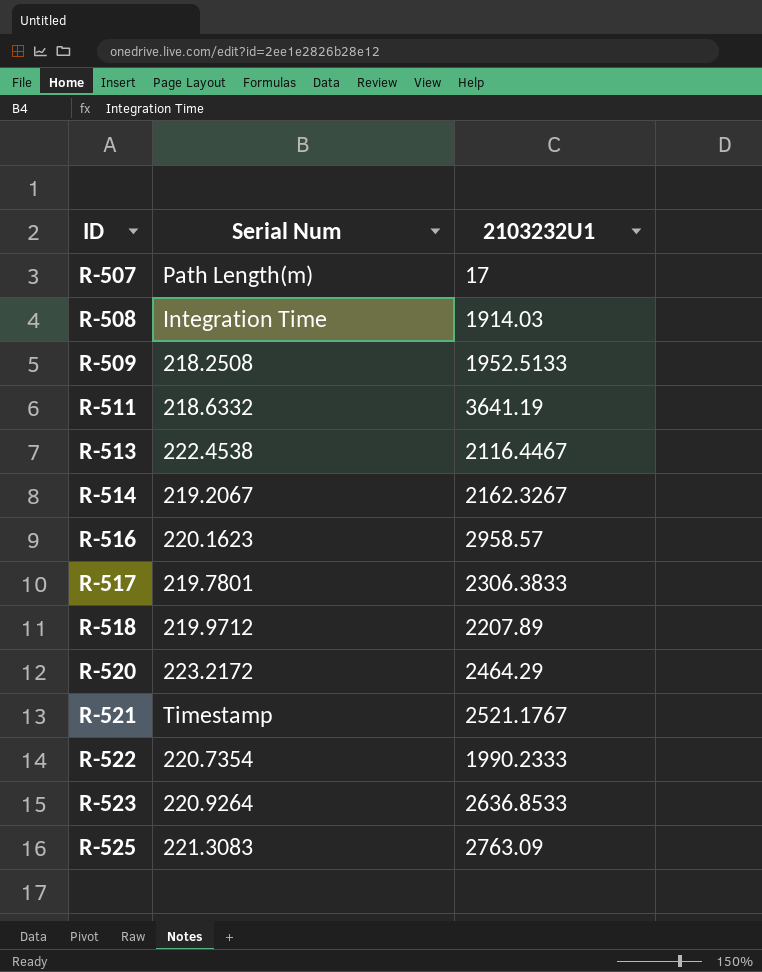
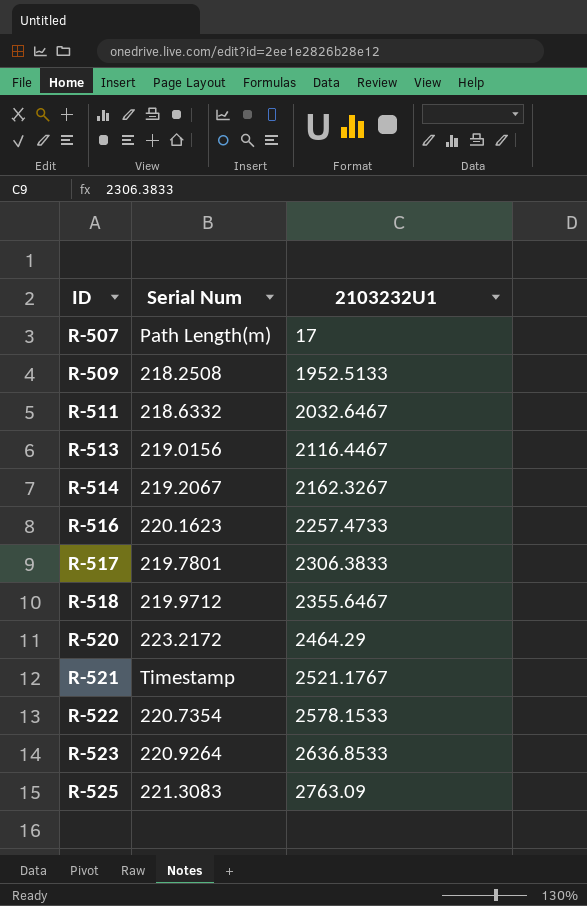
row R-508: Integration Time | 1914.03 -> none
R-511 | 2103232U1: 3641.19 -> 2032.6467
R-513 | Serial Num: 222.4538 -> 219.0156
R-516 | 2103232U1: 2958.57 -> 2257.4733
R-518 | 2103232U1: 2207.89 -> 2355.6467
R-522 | 2103232U1: 1990.2333 -> 2578.1533

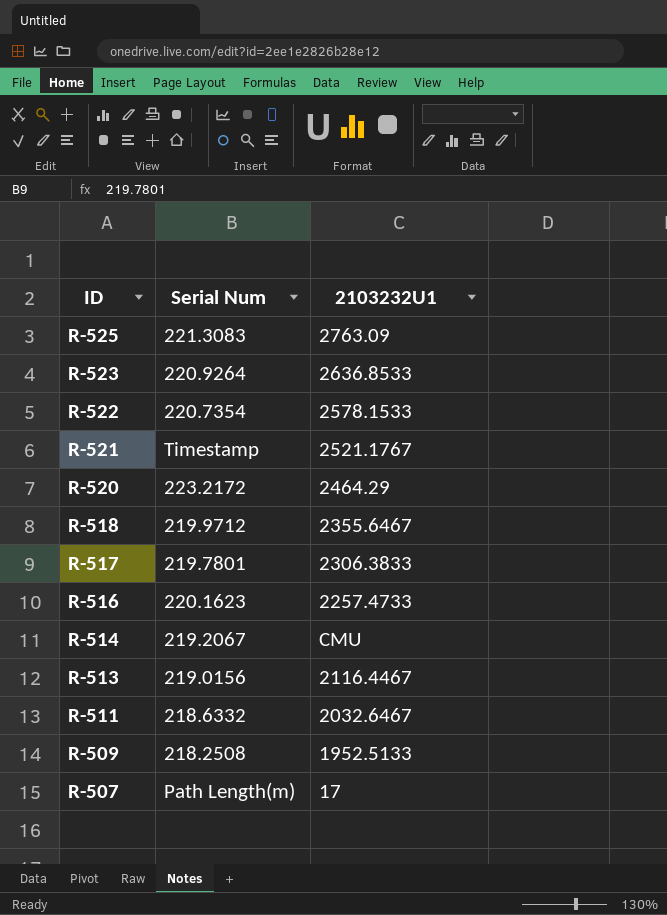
row order: ID ascending -> ID descending
R-514 | 2103232U1: 2162.3267 -> CMU

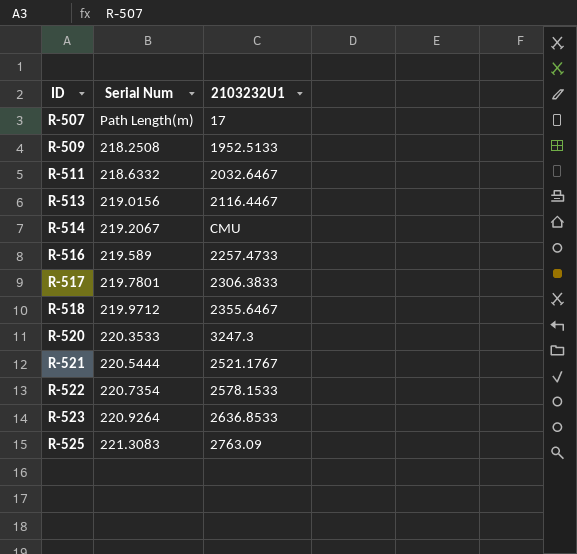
row order: ID descending -> ID ascending
R-516 | Serial Num: 220.1623 -> 219.589
R-520 | Serial Num: 223.2172 -> 220.3533
R-520 | 2103232U1: 2464.29 -> 3247.3
R-521 | Serial Num: Timestamp -> 220.5444

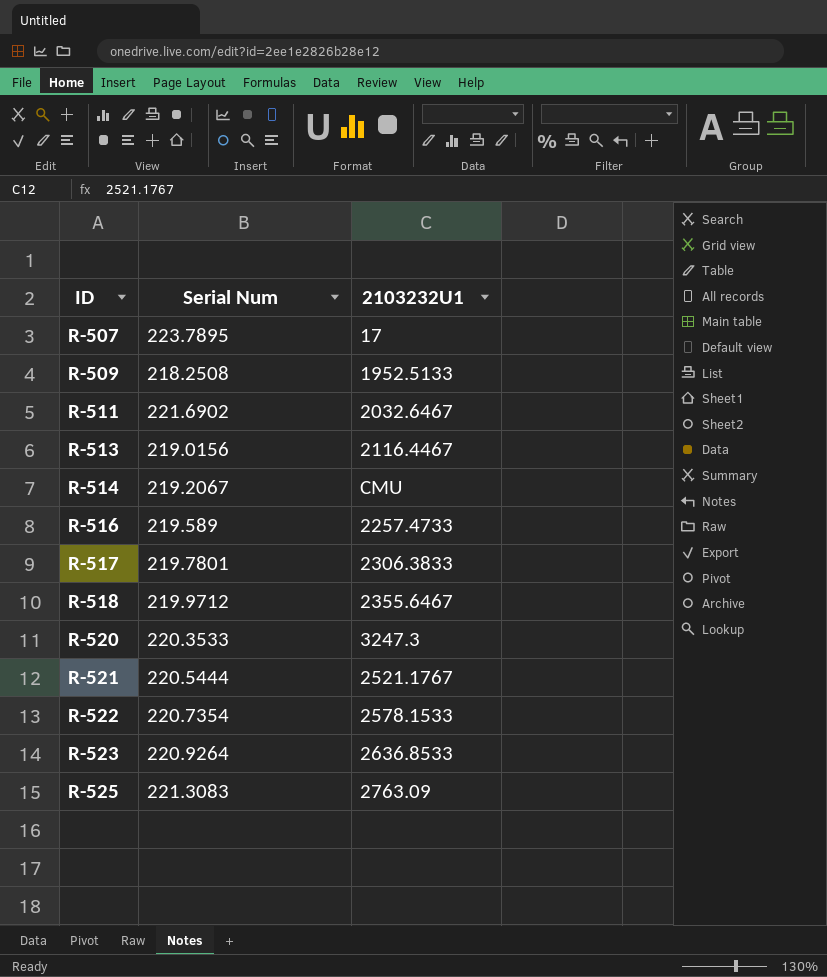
R-507 | Serial Num: Path Length(m) -> 223.7895
R-511 | Serial Num: 218.6332 -> 221.6902

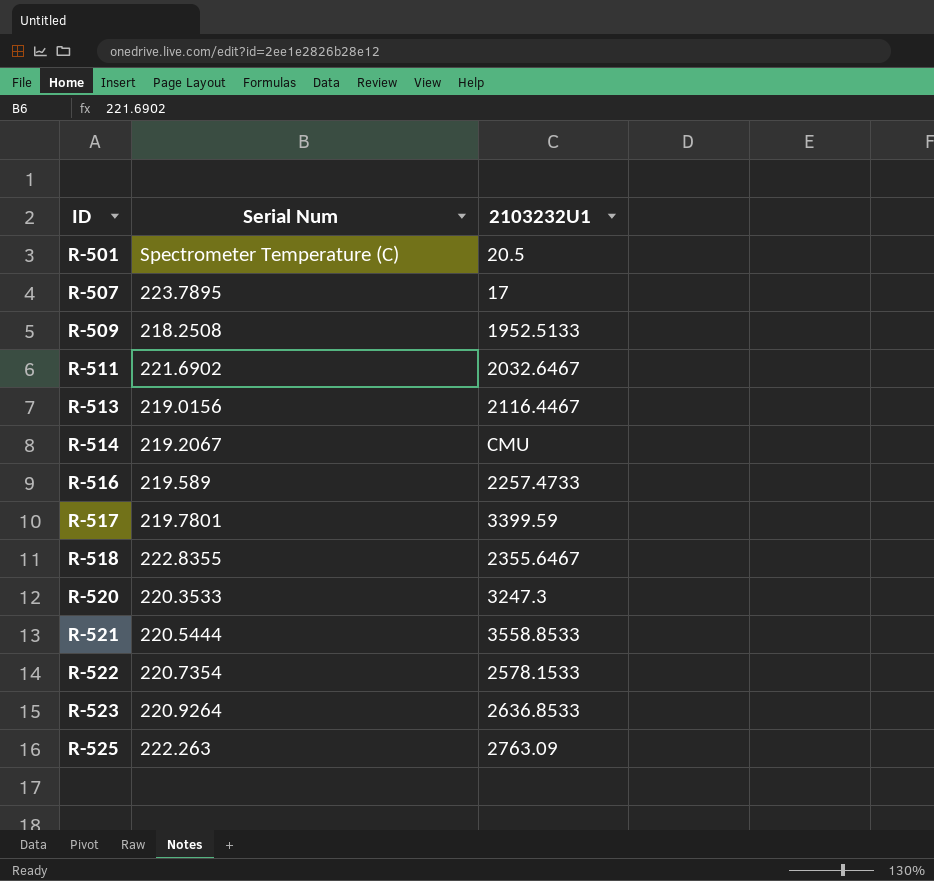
row R-501: none -> Spectrometer Temperature (C) | 20.5
R-517 | 2103232U1: 2306.3833 -> 3399.59
R-518 | Serial Num: 219.9712 -> 222.8355
R-521 | 2103232U1: 2521.1767 -> 3558.8533
R-525 | Serial Num: 221.3083 -> 222.263

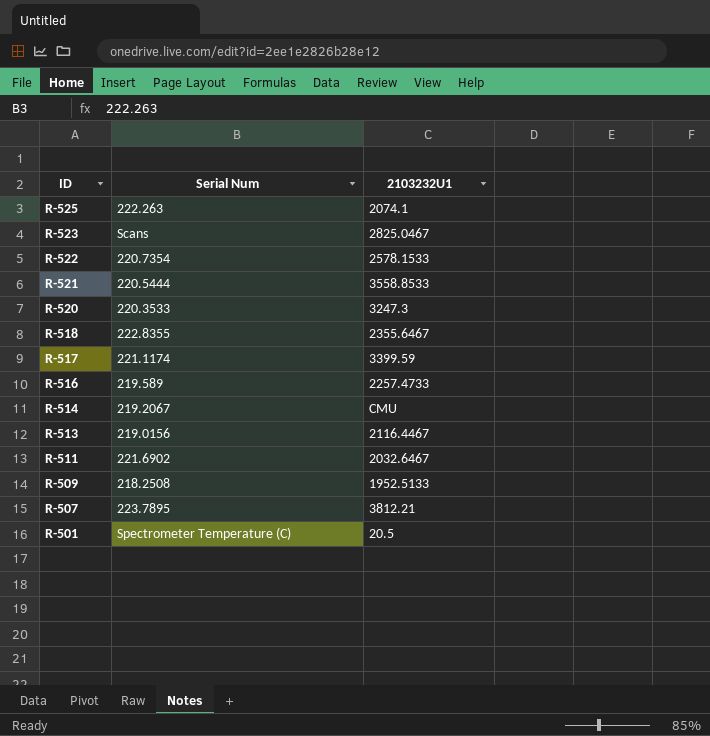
row order: ID ascending -> ID descending
R-525 | 2103232U1: 2763.09 -> 2074.1
R-523 | Serial Num: 220.9264 -> Scans
R-523 | 2103232U1: 2636.8533 -> 2825.0467
R-517 | Serial Num: 219.7801 -> 221.1174
R-507 | 2103232U1: 17 -> 3812.21

